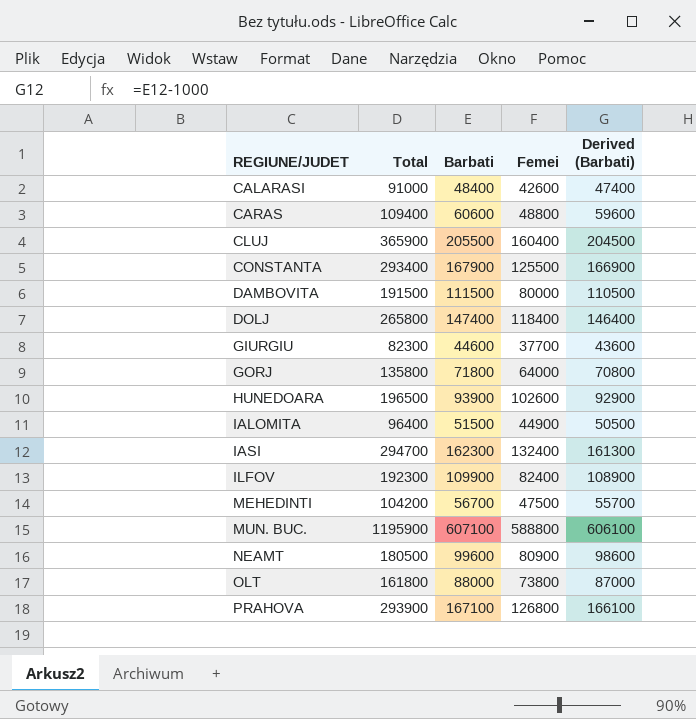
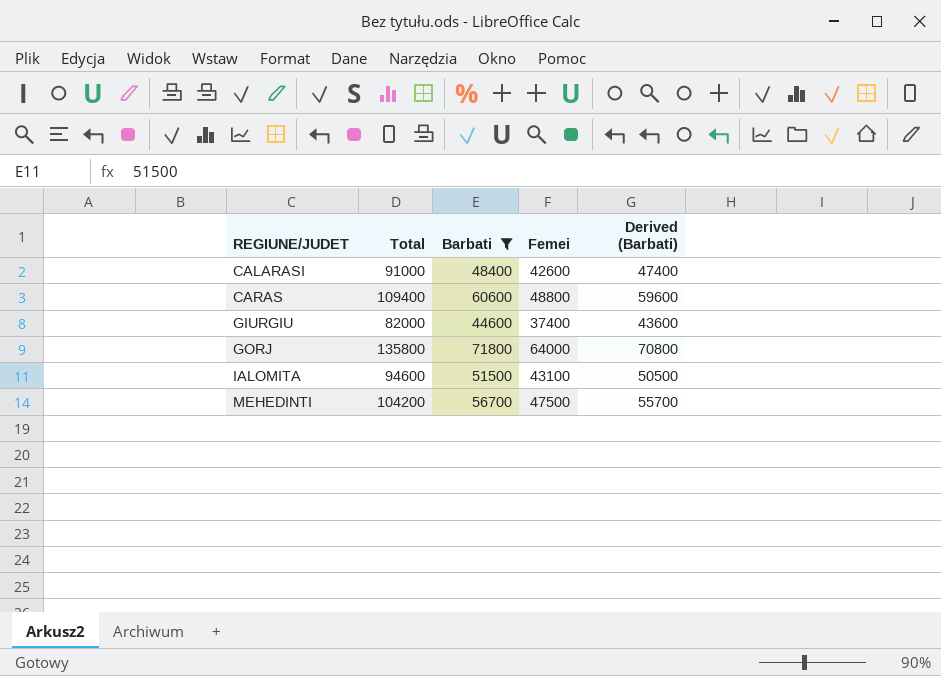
filter: none -> Barbati <= 71800
GIURGIU | Total: 82300 -> 82000
GIURGIU | Femei: 37700 -> 37400
IALOMITA | Total: 96400 -> 94600
IALOMITA | Femei: 44900 -> 43100

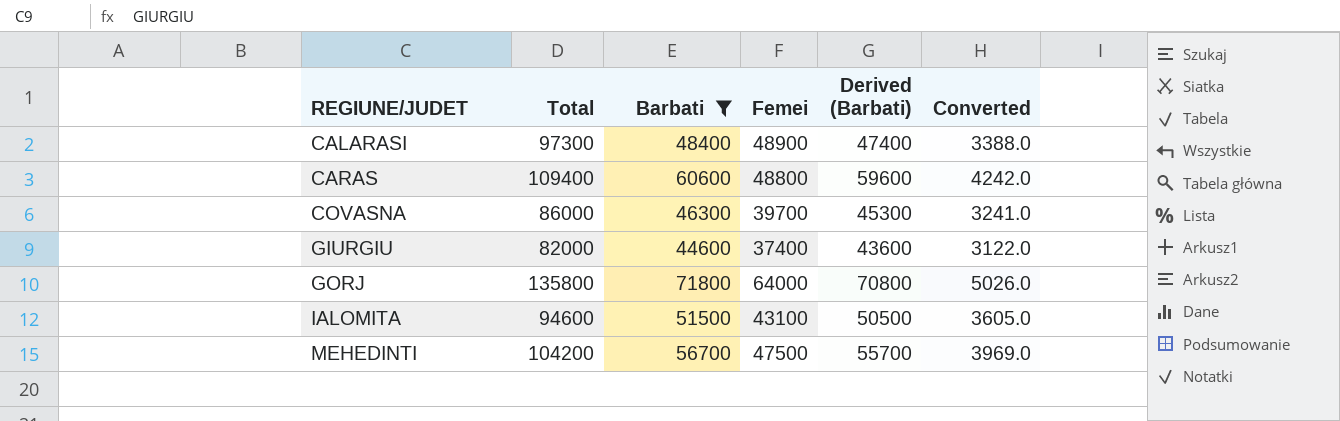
column Converted | formula: none -> [Barbati] * 0.07
CALARASI | Total: 91000 -> 97300
CALARASI | Femei: 42600 -> 48900
row COVASNA: none -> 86000 | 46300 | 39700 | 45300 | 3241.0

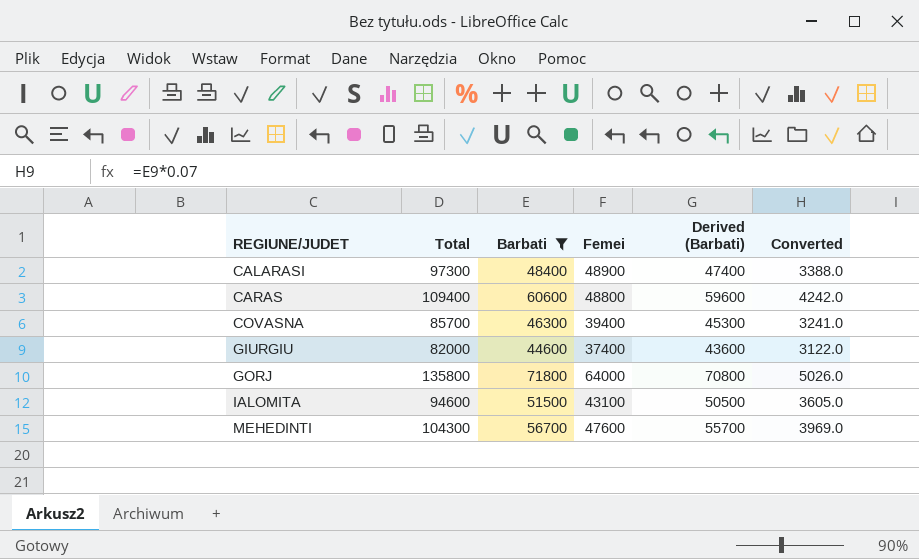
COVASNA | Total: 86000 -> 85700
COVASNA | Femei: 39700 -> 39400
MEHEDINTI | Total: 104200 -> 104300
MEHEDINTI | Femei: 47500 -> 47600

